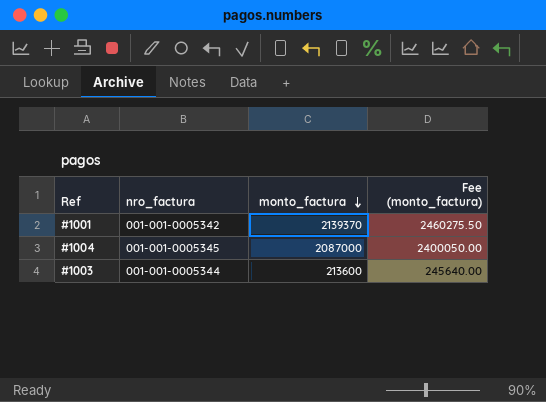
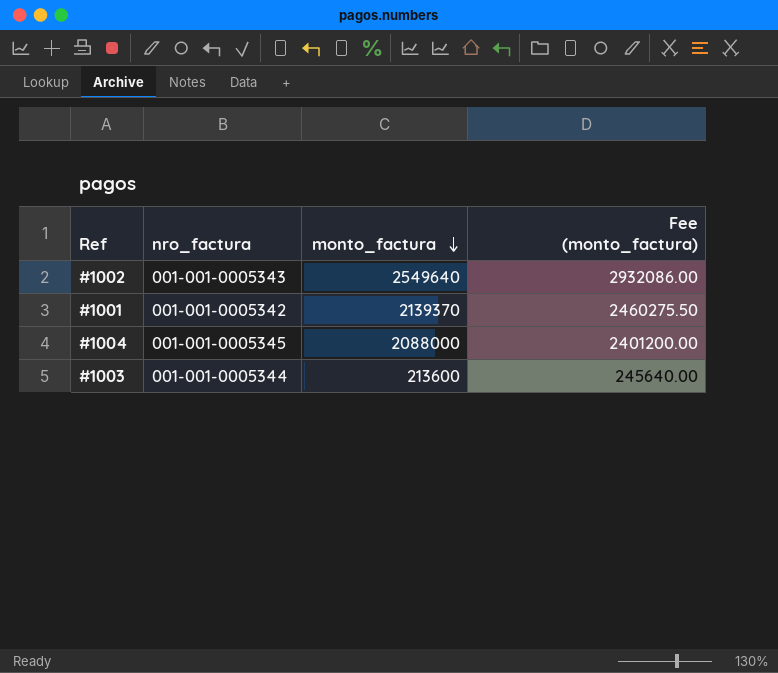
row #1002: none -> 001-001-0005343 | 2549640 | 2932086.00
#1004 | monto_factura: 2087000 -> 2088000
#1004 | Fee (monto_factura): 2400050.00 -> 2401200.00

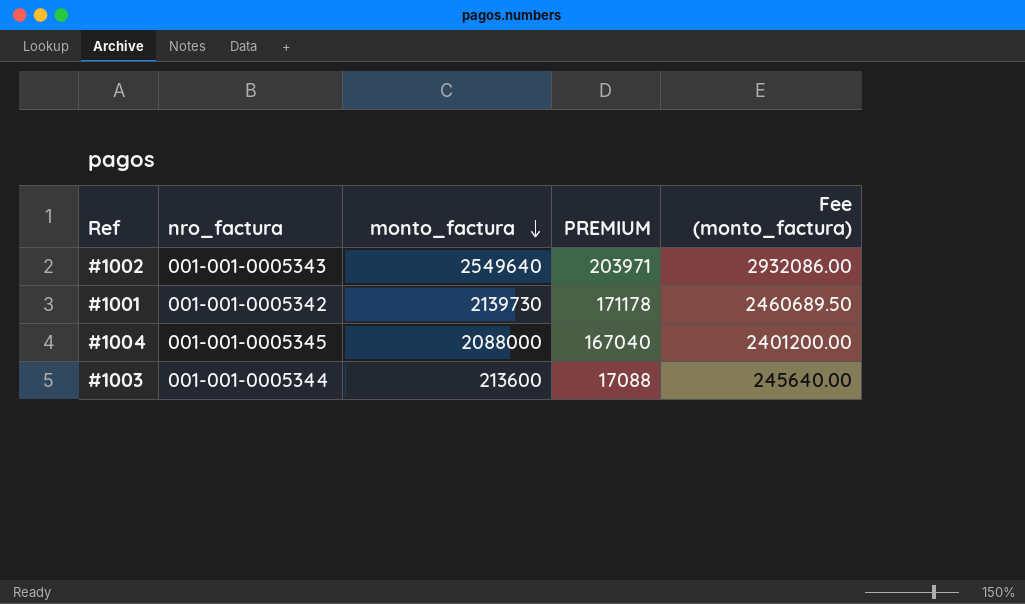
column PREMIUM | formula: none -> [monto_factura] * 0.08
#1001 | monto_factura: 2139370 -> 2139730
#1001 | Fee (monto_factura): 2460275.50 -> 2460689.50

